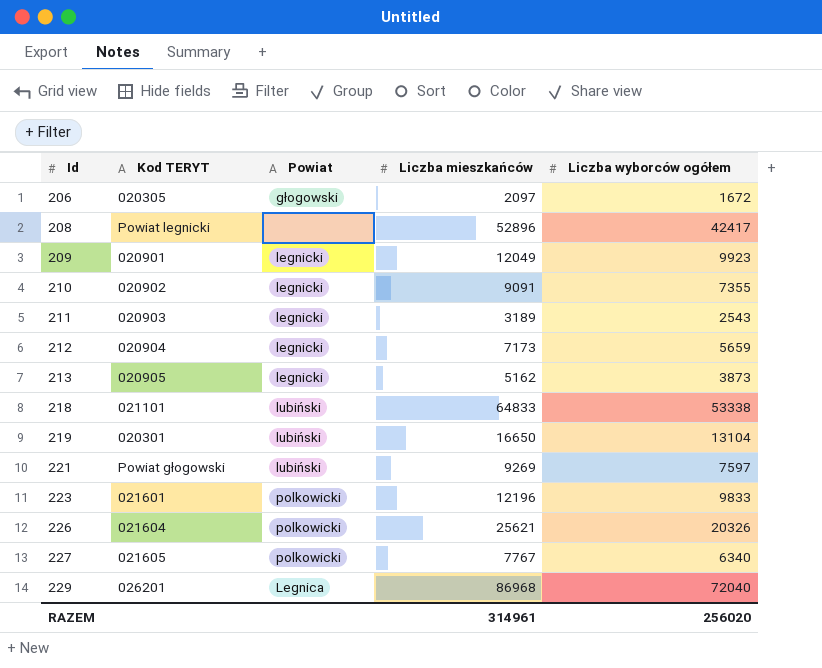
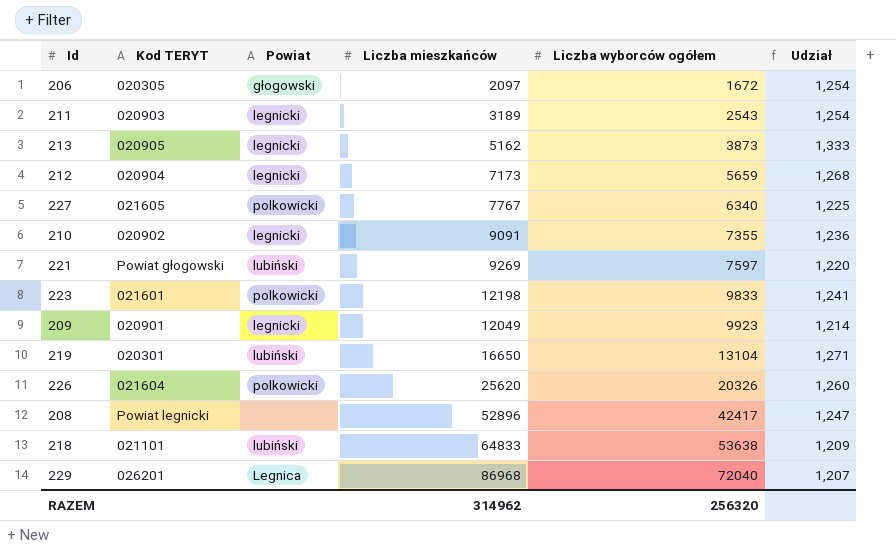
row order: Id ascending -> Liczba wyborców ogółem ascending
column Udział | formula: none -> [Liczba mieszkańców] / [Liczba wyborców ogółem]
223 | Liczba mieszkańców: 12196 -> 12198
226 | Liczba mieszkańców: 25621 -> 25620
218 | Liczba wyborców ogółem: 53338 -> 53638
RAZEM | Liczba mieszkańców: 314961 -> 314962
RAZEM | Liczba wyborców ogółem: 256020 -> 256320

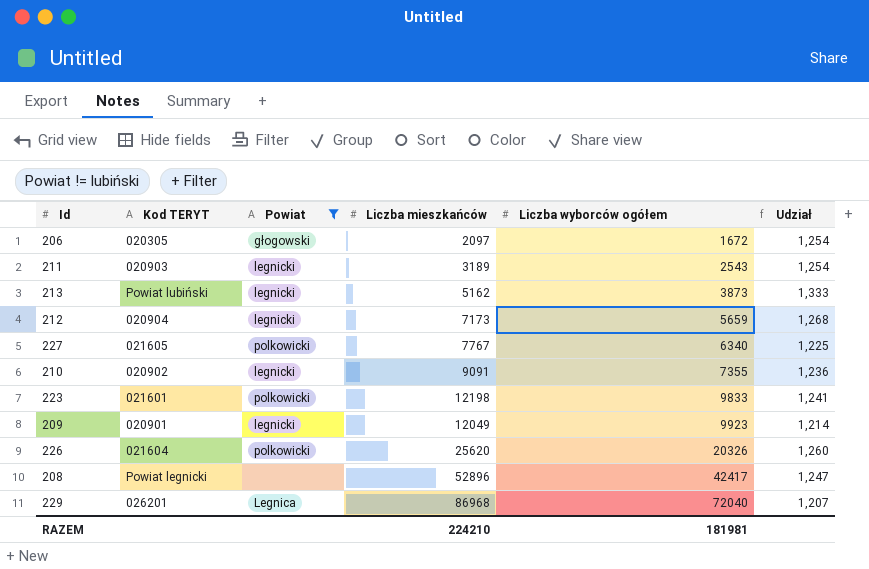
filter: none -> Powiat != lubiński
213 | Kod TERYT: 020905 -> Powiat lubiński
RAZEM | Liczba mieszkańców: 314962 -> 224210
RAZEM | Liczba wyborców ogółem: 256320 -> 181981

